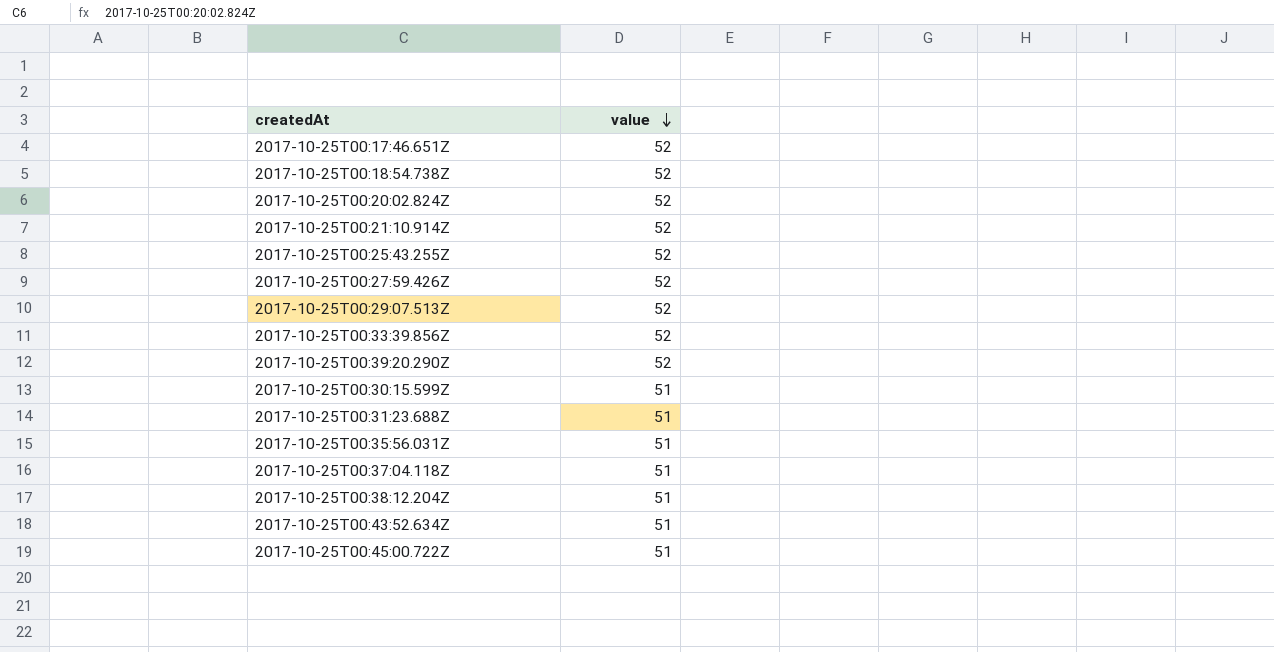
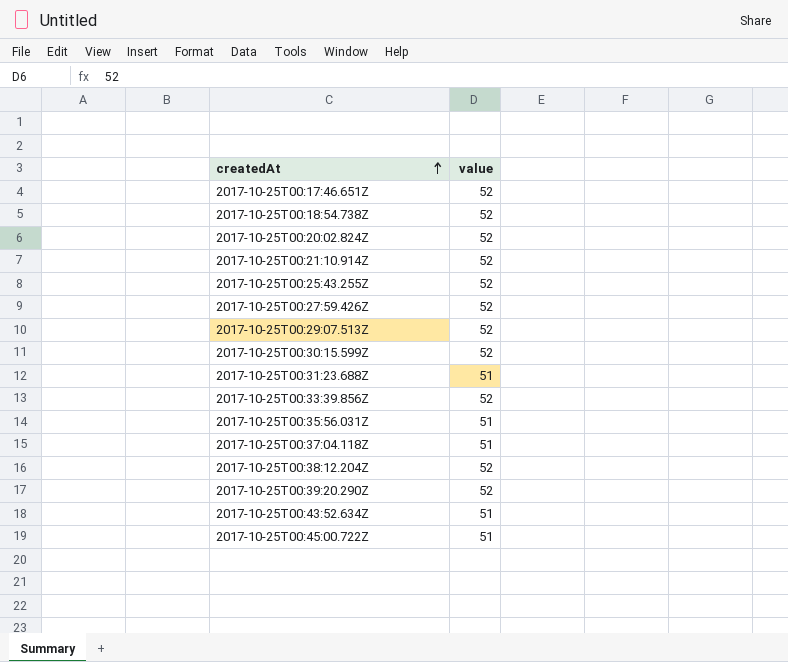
row order: value descending -> createdAt ascending
2017-10-25T00:30:15.599Z | value: 51 -> 52
2017-10-25T00:38:12.204Z | value: 51 -> 52

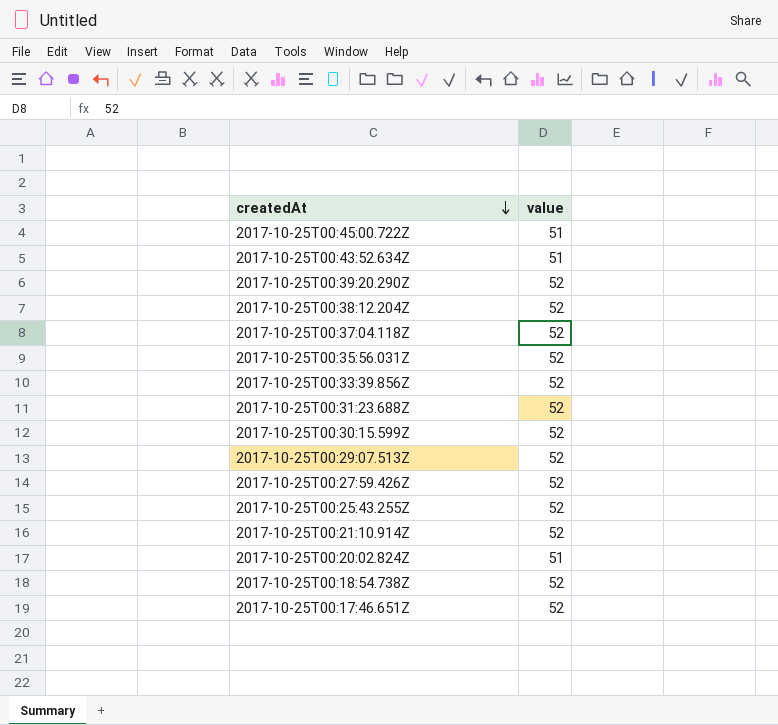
row order: createdAt ascending -> createdAt descending
2017-10-25T00:37:04.118Z | value: 51 -> 52
2017-10-25T00:35:56.031Z | value: 51 -> 52
2017-10-25T00:31:23.688Z | value: 51 -> 52
2017-10-25T00:20:02.824Z | value: 52 -> 51

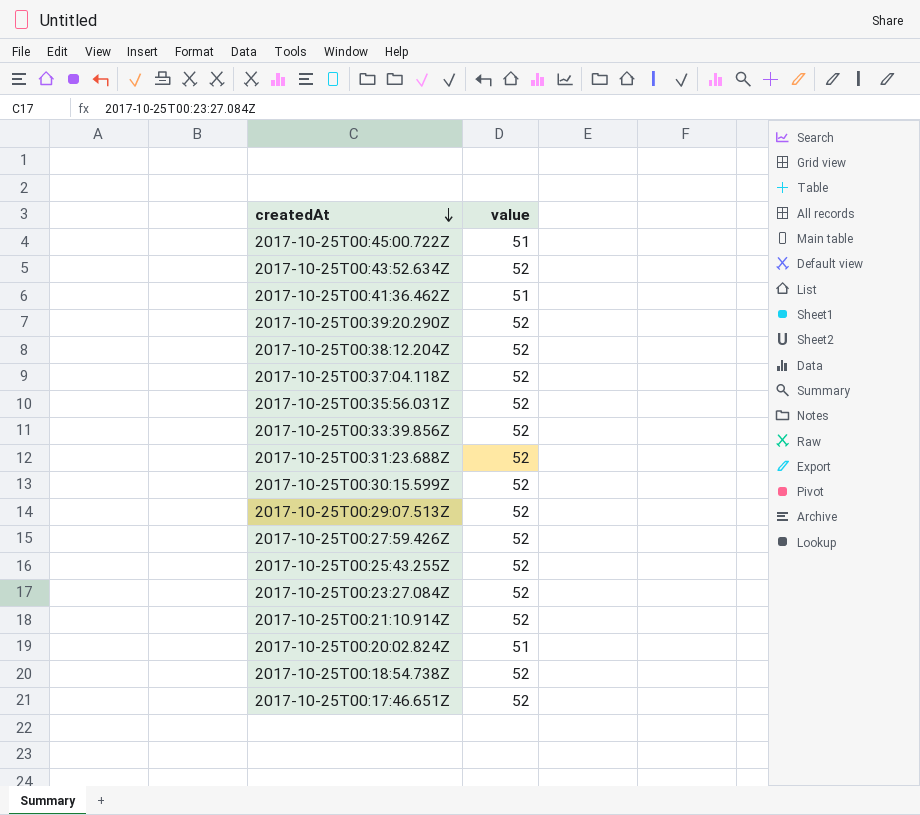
2017-10-25T00:43:52.634Z | value: 51 -> 52
row 2017-10-25T00:41:36.462Z: none -> 51
row 2017-10-25T00:23:27.084Z: none -> 52

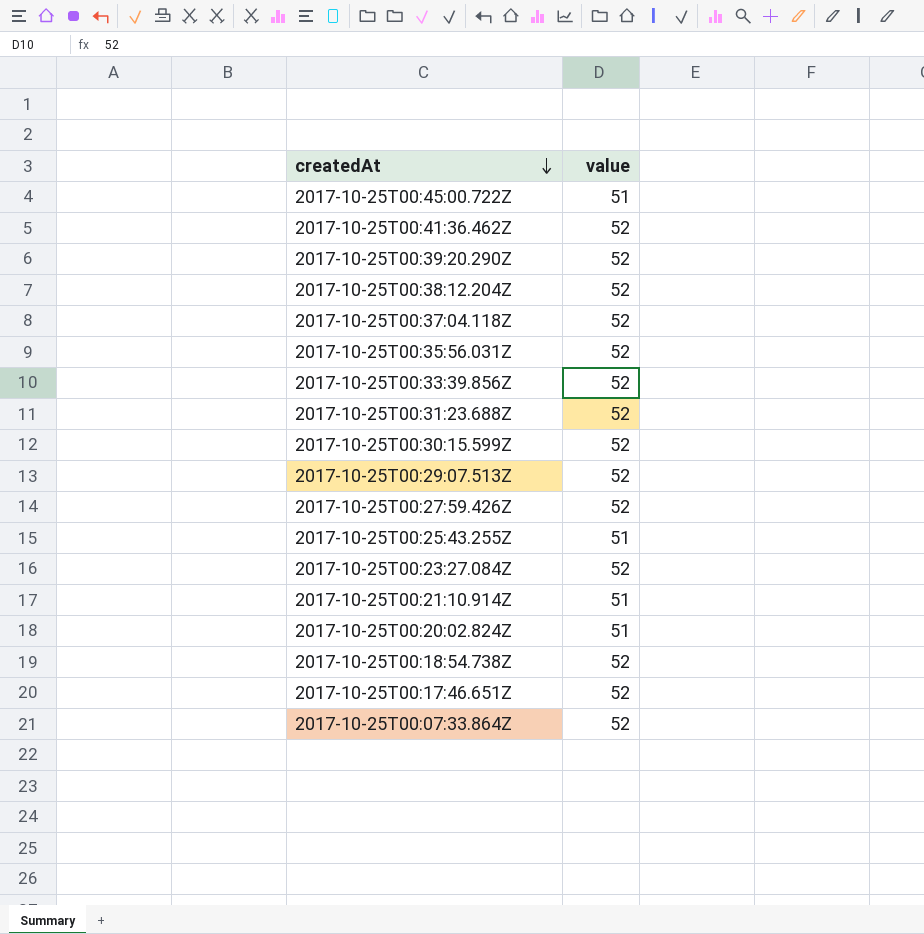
row 2017-10-25T00:43:52.634Z: 52 -> none
2017-10-25T00:41:36.462Z | value: 51 -> 52
2017-10-25T00:25:43.255Z | value: 52 -> 51
2017-10-25T00:21:10.914Z | value: 52 -> 51
row 2017-10-25T00:07:33.864Z: none -> 52

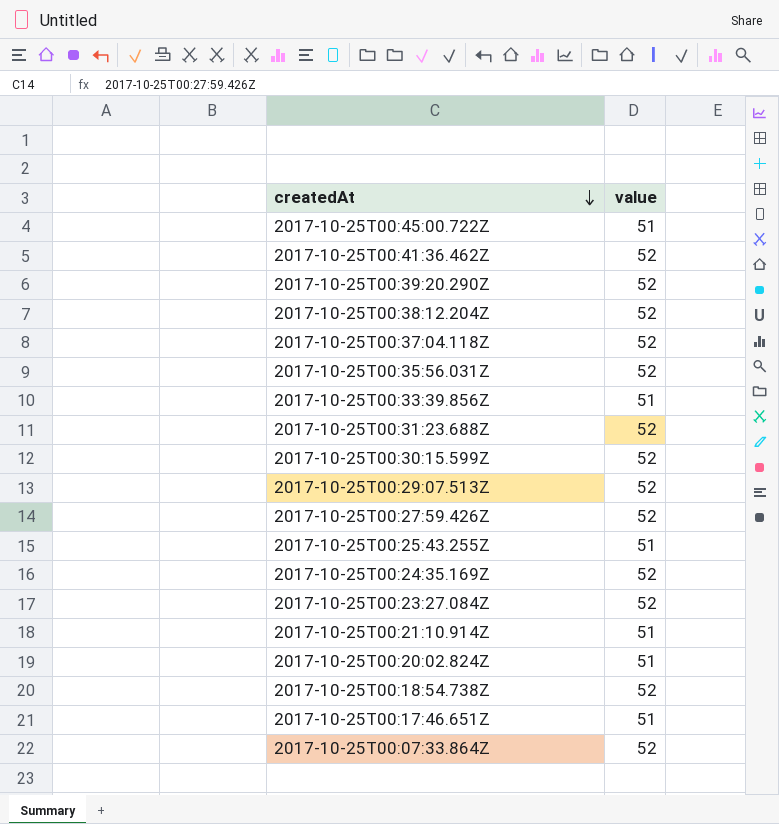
2017-10-25T00:33:39.856Z | value: 52 -> 51
row 2017-10-25T00:24:35.169Z: none -> 52
2017-10-25T00:17:46.651Z | value: 52 -> 51

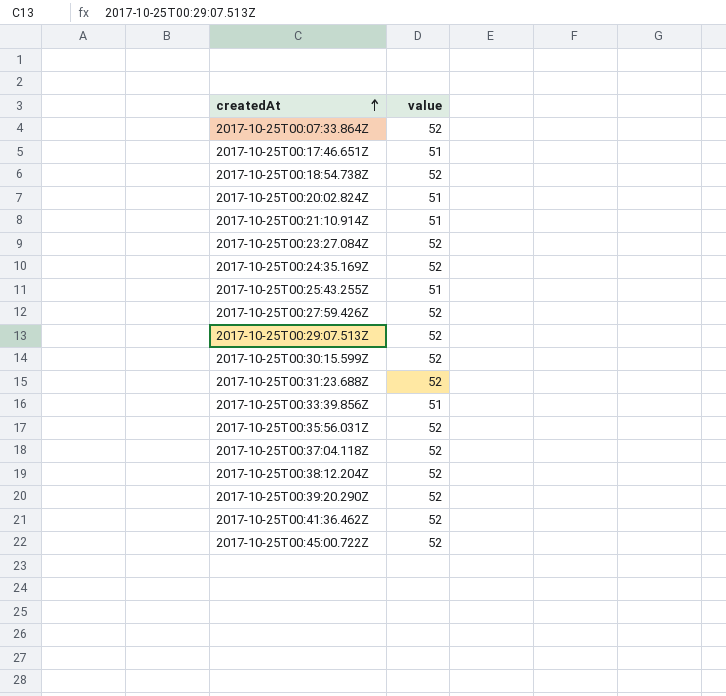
row order: createdAt descending -> createdAt ascending
2017-10-25T00:45:00.722Z | value: 51 -> 52

